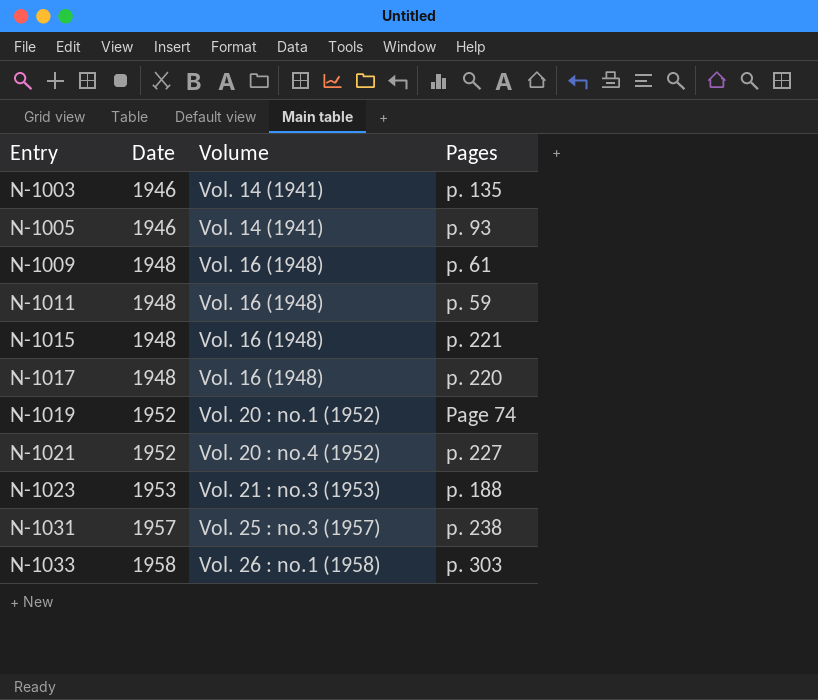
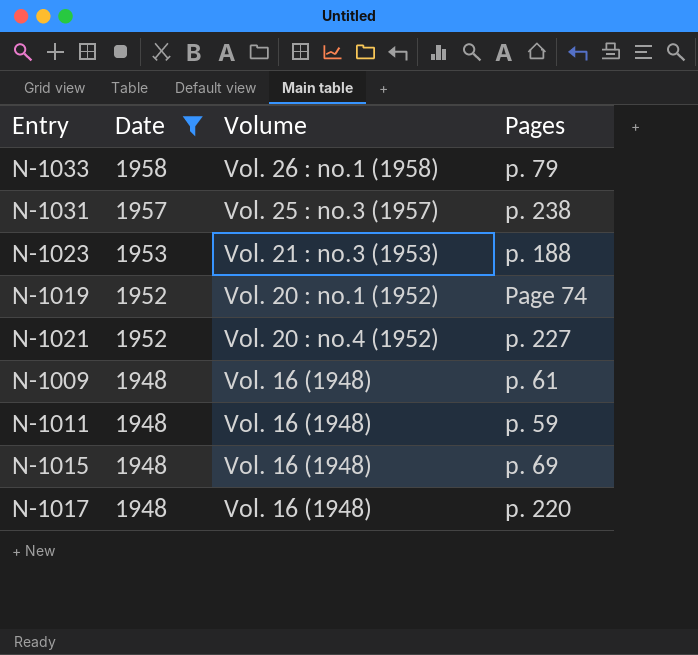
filter: none -> Date != 1946
row order: Entry ascending -> Date descending
N-1033 | Pages: p. 303 -> p. 79
N-1015 | Pages: p. 221 -> p. 69

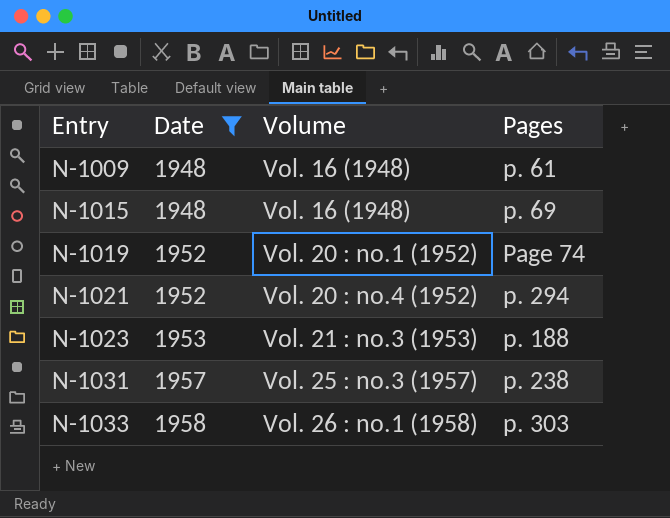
row order: Date descending -> Entry ascending
row N-1011: 1948 | Vol. 16 (1948) | p. 59 -> none
row N-1017: 1948 | Vol. 16 (1948) | p. 220 -> none
N-1021 | Pages: p. 227 -> p. 294
N-1033 | Pages: p. 79 -> p. 303

